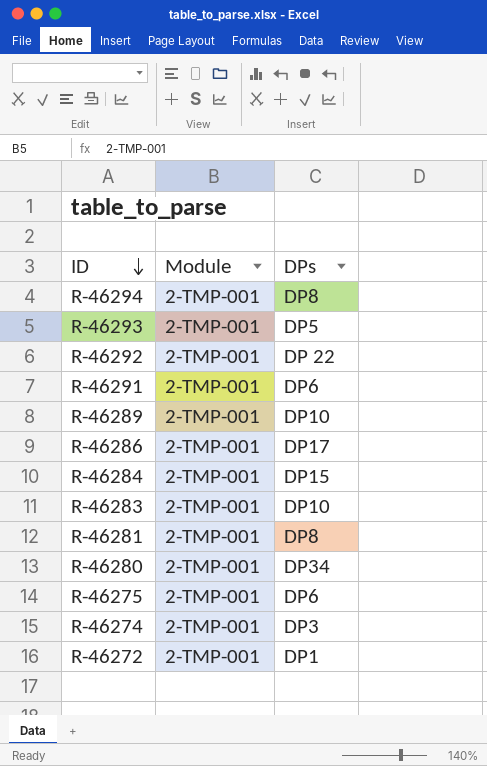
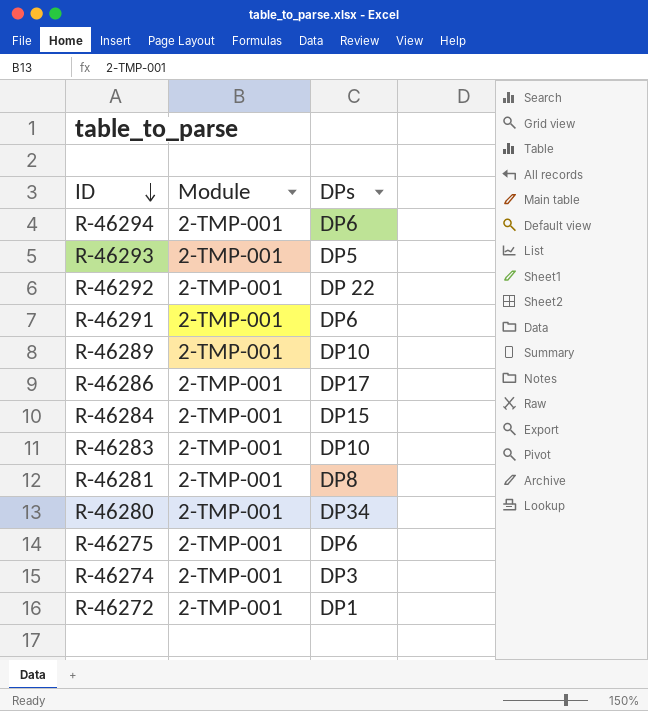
R-46294 | DPs: DP8 -> DP6

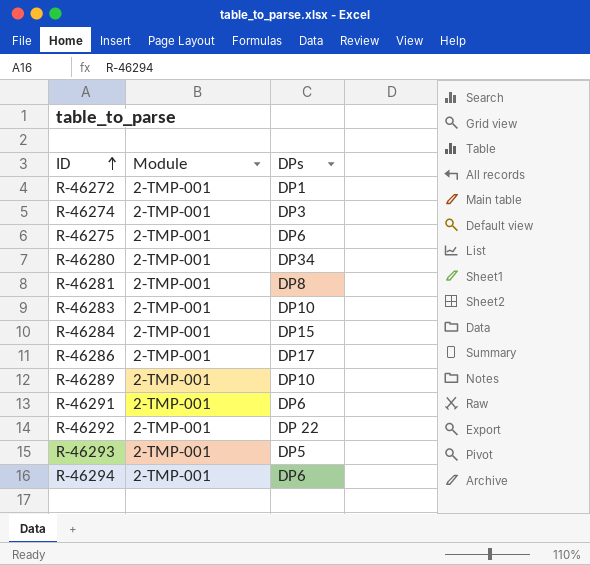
row order: ID descending -> ID ascending

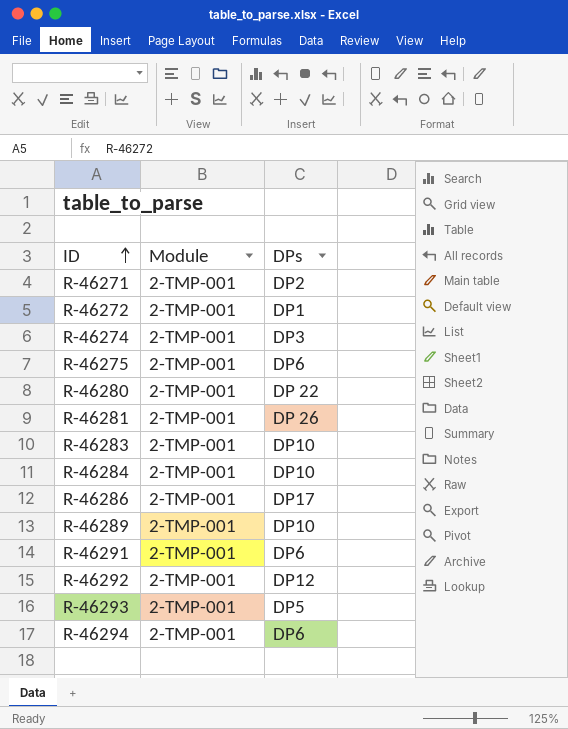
row R-46271: none -> 2-TMP-001 | DP2
R-46280 | DPs: DP34 -> DP 22
R-46281 | DPs: DP8 -> DP 26
R-46284 | DPs: DP15 -> DP10
R-46292 | DPs: DP 22 -> DP12

